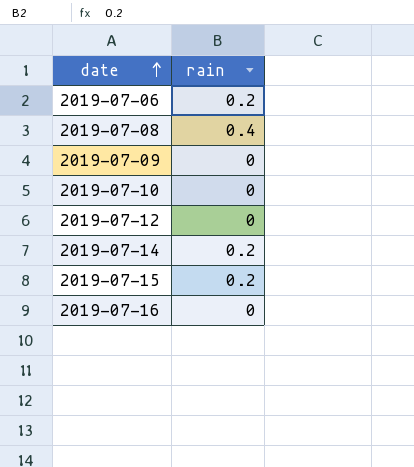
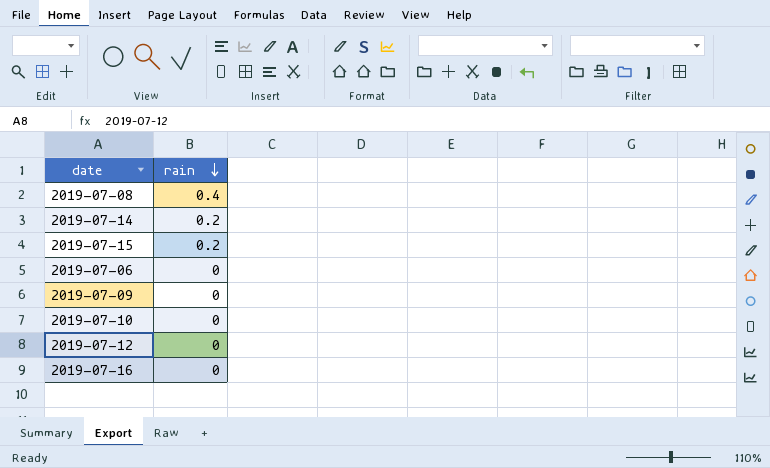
row order: date ascending -> rain descending
2019-07-06 | rain: 0.2 -> 0

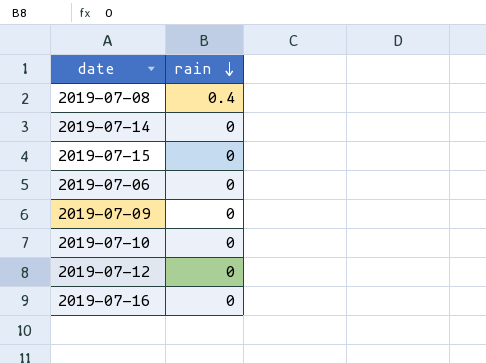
2019-07-14 | rain: 0.2 -> 0
2019-07-15 | rain: 0.2 -> 0

